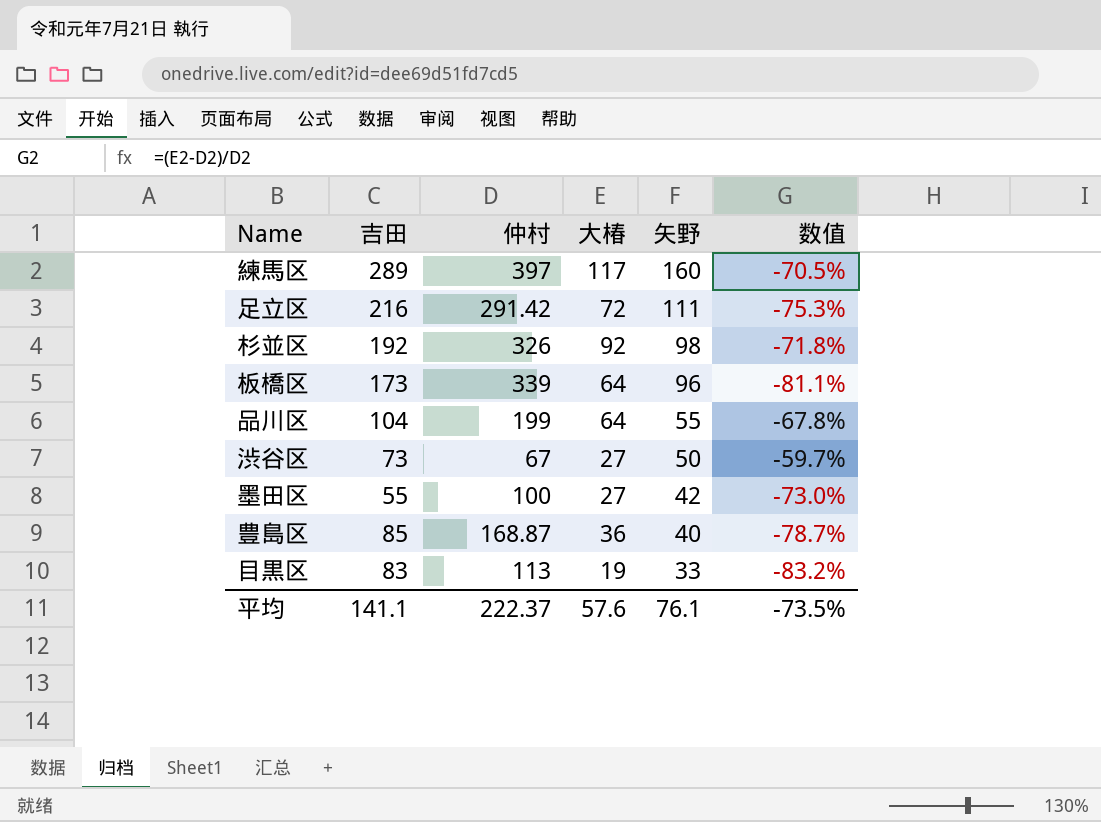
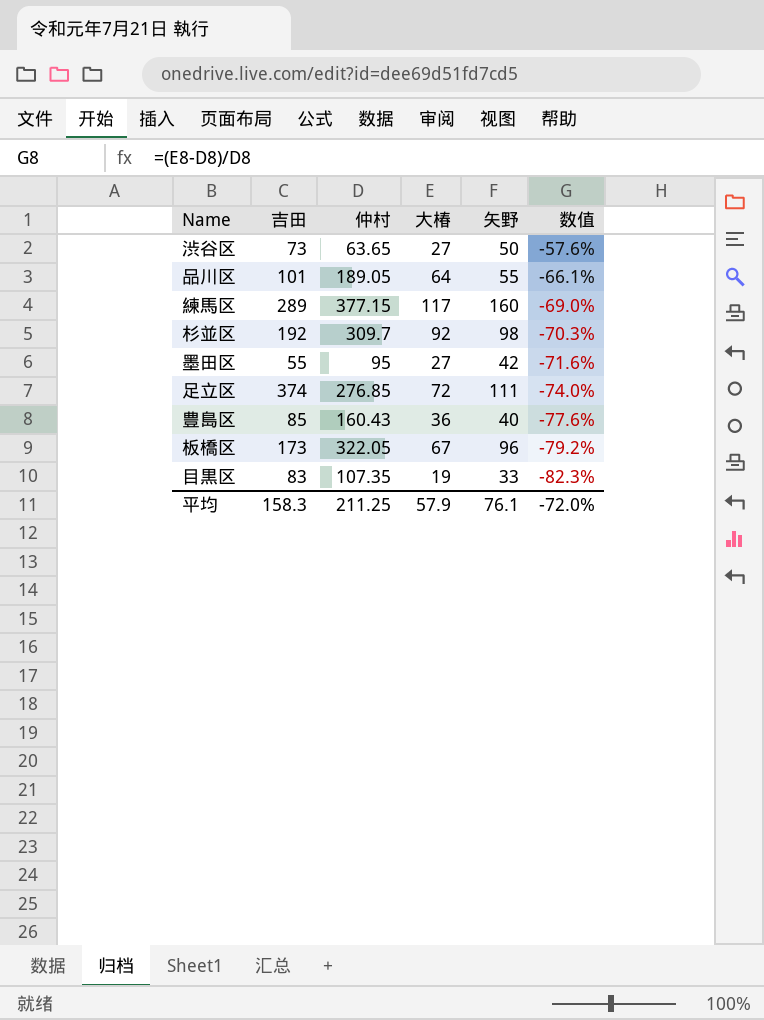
row order: 矢野 descending -> 数值 descending
渋谷区 | 仲村: 67 -> 63.65
渋谷区 | 数值: -59.7% -> -57.6%
品川区 | 吉田: 104 -> 101
品川区 | 仲村: 199 -> 189.05
品川区 | 数值: -67.8% -> -66.1%
練馬区 | 仲村: 397 -> 377.15
練馬区 | 数值: -70.5% -> -69.0%
杉並区 | 仲村: 326 -> 309.7
杉並区 | 数值: -71.8% -> -70.3%
墨田区 | 仲村: 100 -> 95
墨田区 | 数值: -73.0% -> -71.6%
足立区 | 吉田: 216 -> 374
足立区 | 仲村: 291.42 -> 276.85
足立区 | 数值: -75.3% -> -74.0%
豊島区 | 仲村: 168.87 -> 160.43
豊島区 | 数值: -78.7% -> -77.6%
板橋区 | 仲村: 339 -> 322.05
板橋区 | 大椿: 64 -> 67
板橋区 | 数值: -81.1% -> -79.2%
目黒区 | 仲村: 113 -> 107.35
目黒区 | 数值: -83.2% -> -82.3%
平均 | 吉田: 141.1 -> 158.3
平均 | 仲村: 222.37 -> 211.25
平均 | 大椿: 57.6 -> 57.9
平均 | 数值: -73.5% -> -72.0%

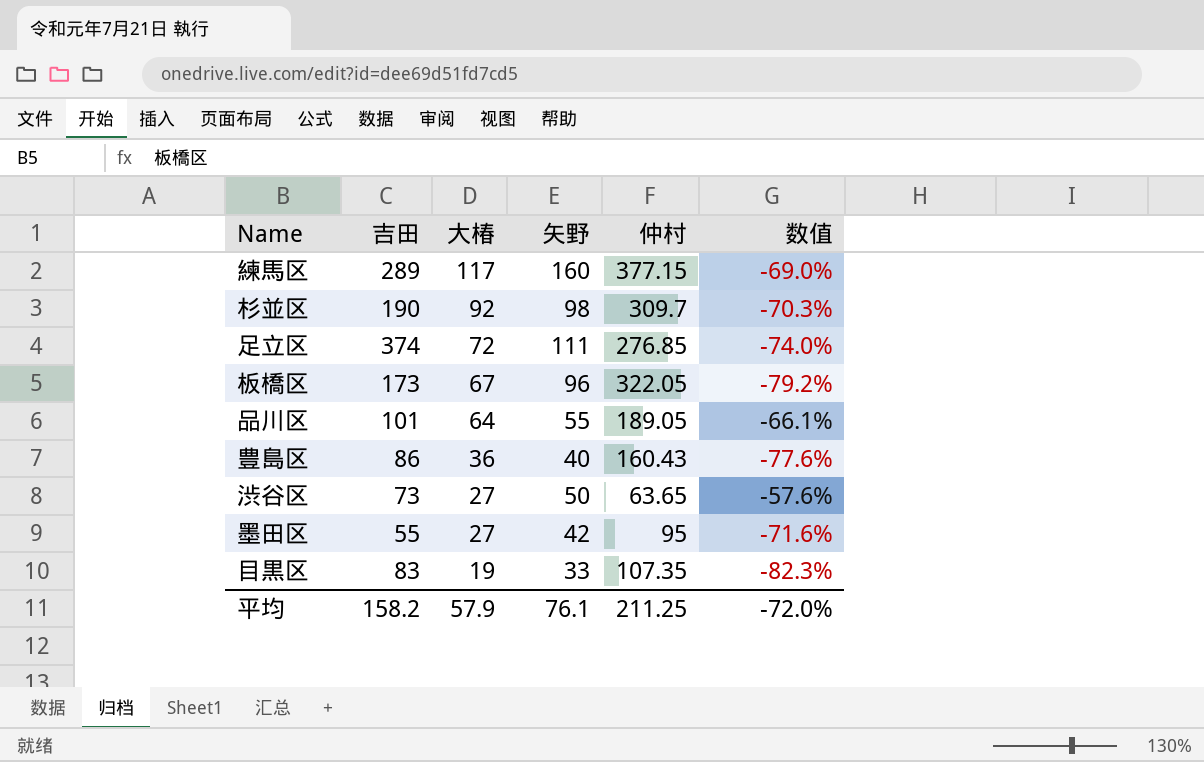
row order: 数值 descending -> 大椿 descending
column 仲村 | position: 3 -> 5
杉並区 | 吉田: 192 -> 190
豊島区 | 吉田: 85 -> 86
平均 | 吉田: 158.3 -> 158.2

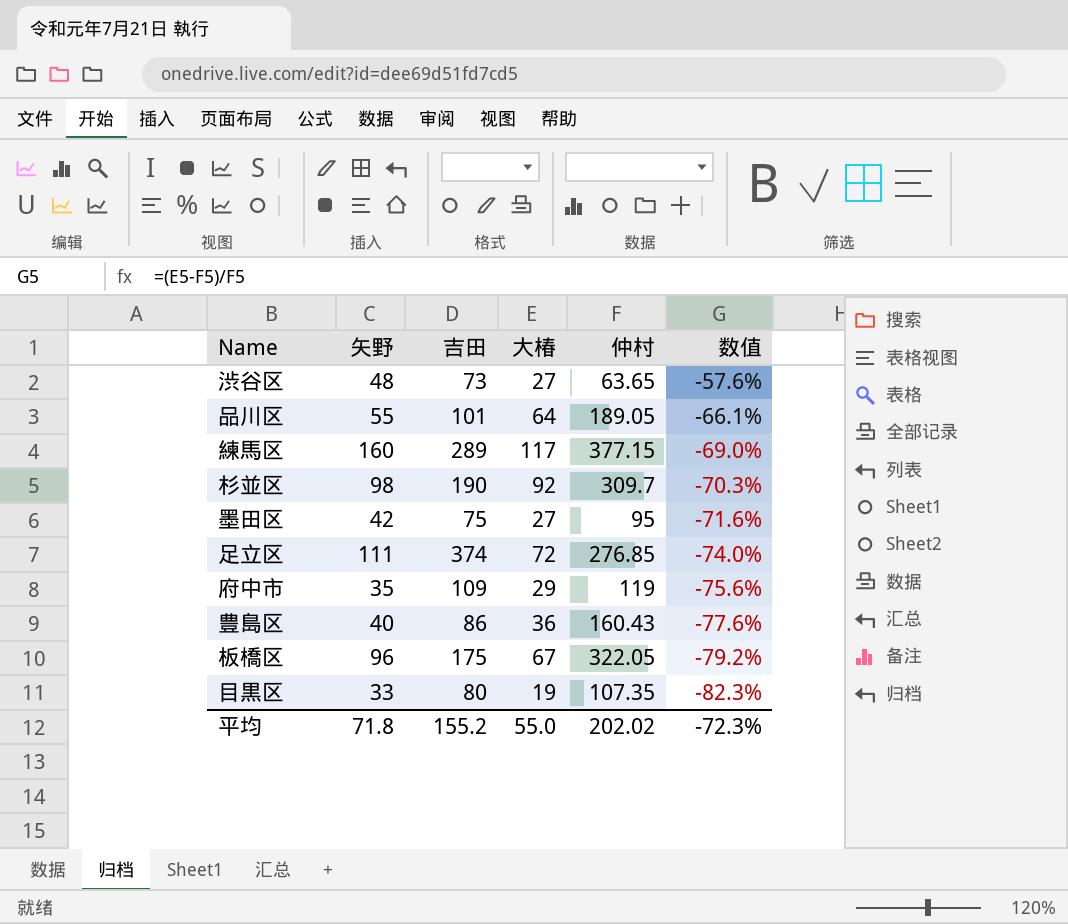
row order: 大椿 descending -> 数值 descending
column 矢野 | position: 4 -> 2
渋谷区 | 矢野: 50 -> 48
墨田区 | 吉田: 55 -> 75
row 府中市: none -> 35 | 109 | 29 | 119 | -75.6%
板橋区 | 吉田: 173 -> 175
目黒区 | 吉田: 83 -> 80
平均 | 矢野: 76.1 -> 71.8
平均 | 吉田: 158.2 -> 155.2
平均 | 大椿: 57.9 -> 55.0
平均 | 仲村: 211.25 -> 202.02
平均 | 数值: -72.0% -> -72.3%

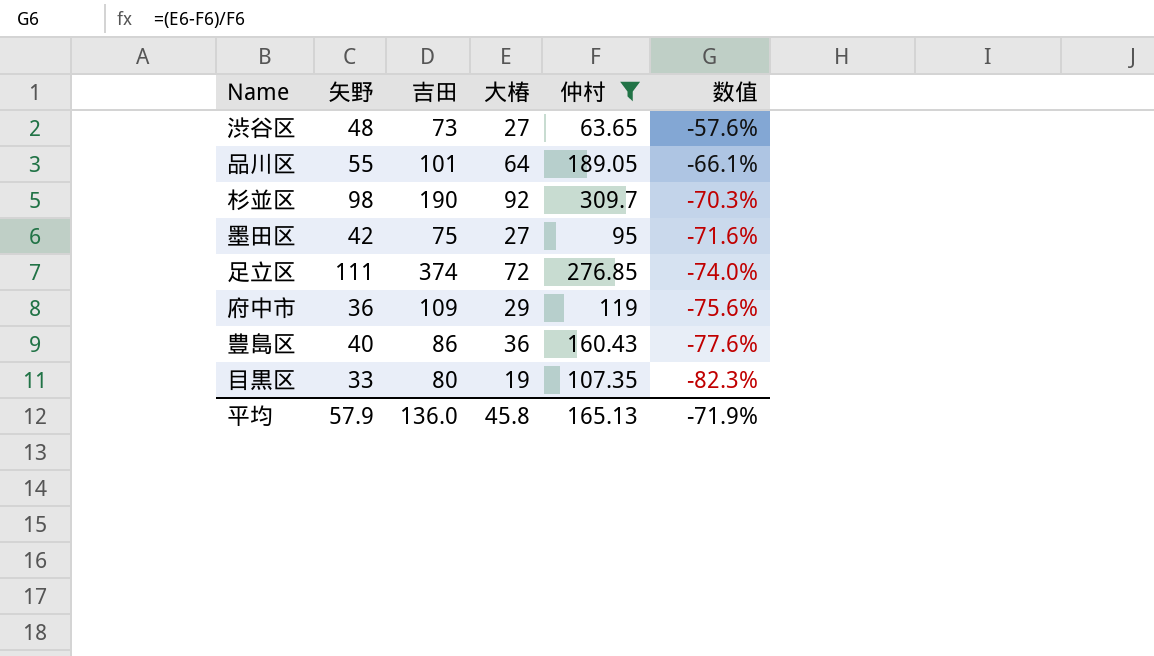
filter: none -> 仲村 <= 309.7
府中市 | 矢野: 35 -> 36
平均 | 矢野: 71.8 -> 57.9
平均 | 吉田: 155.2 -> 136.0
平均 | 大椿: 55.0 -> 45.8
平均 | 仲村: 202.02 -> 165.13
平均 | 数值: -72.3% -> -71.9%

